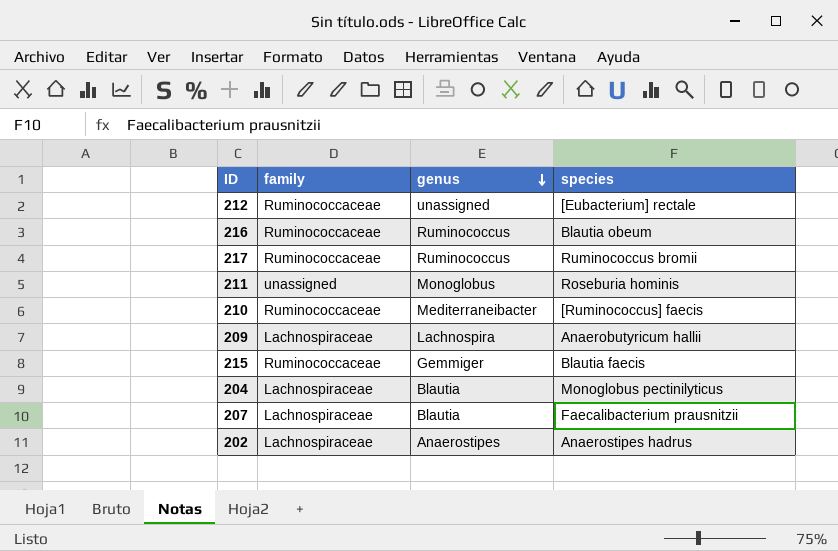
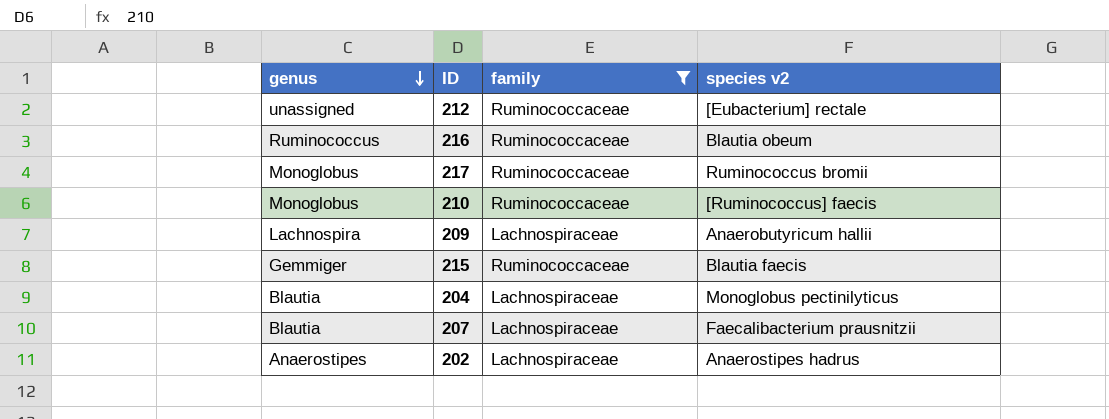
filter: none -> family != unassigned
column genus | position: 3 -> 1
column name: species -> species v2
217 | genus: Ruminococcus -> Monoglobus
210 | genus: Mediterraneibacter -> Monoglobus

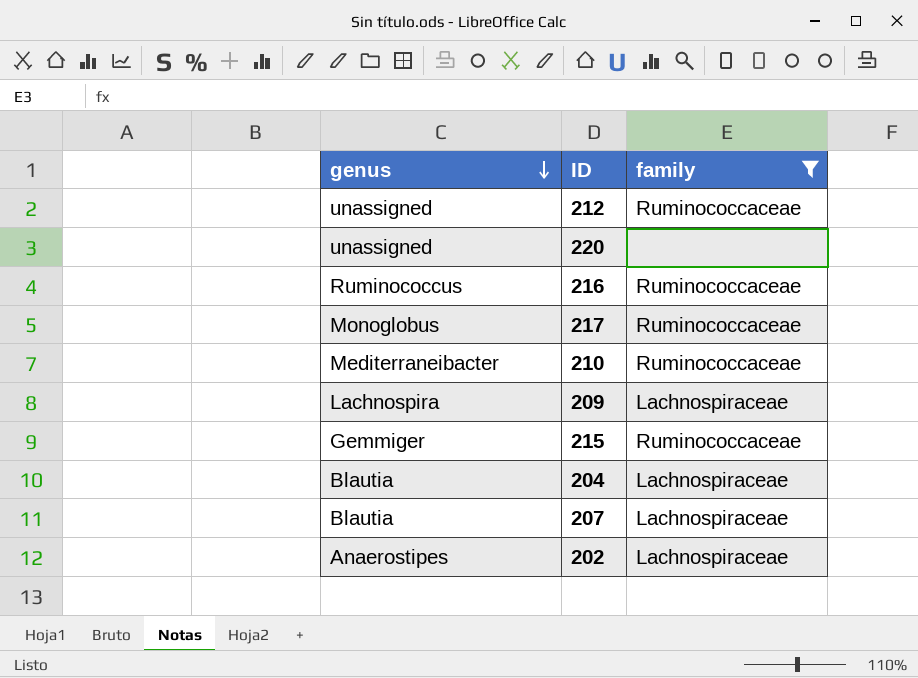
column species v2 | position: 4 -> none
row 220: none -> unassigned | none
210 | genus: Monoglobus -> Mediterraneibacter

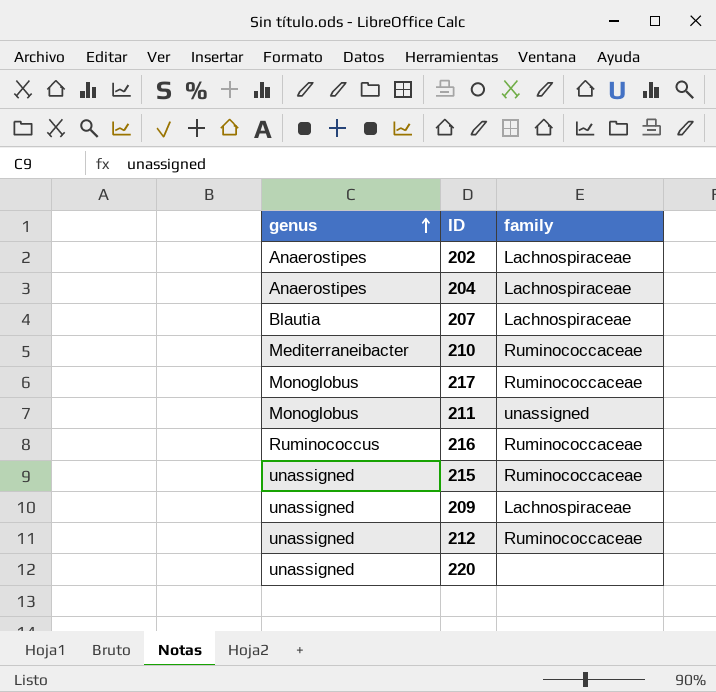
filter: family != unassigned -> none
row order: genus descending -> genus ascending
204 | genus: Blautia -> Anaerostipes
215 | genus: Gemmiger -> unassigned
209 | genus: Lachnospira -> unassigned

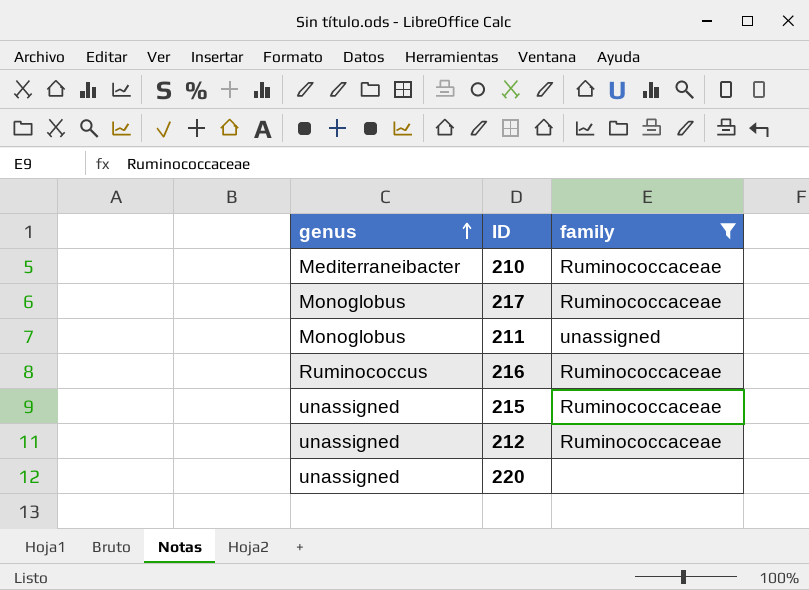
filter: none -> family != Lachnospiraceae

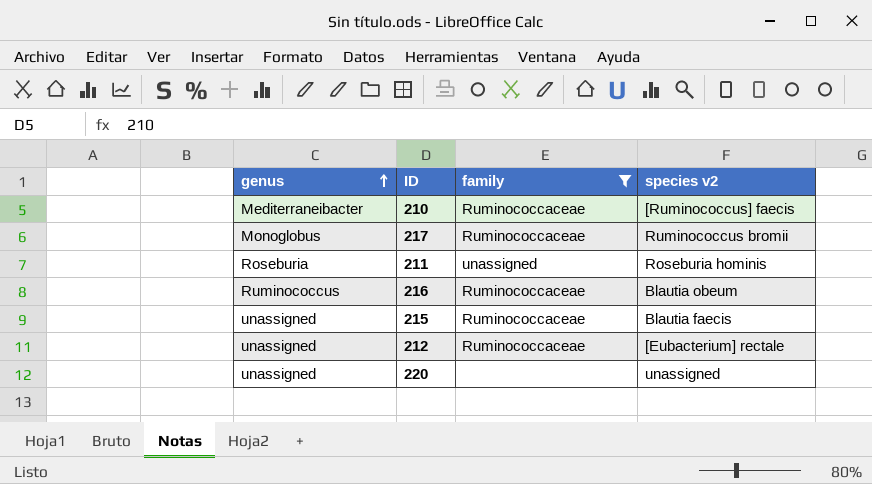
column species v2 | position: none -> 4
211 | genus: Monoglobus -> Roseburia

